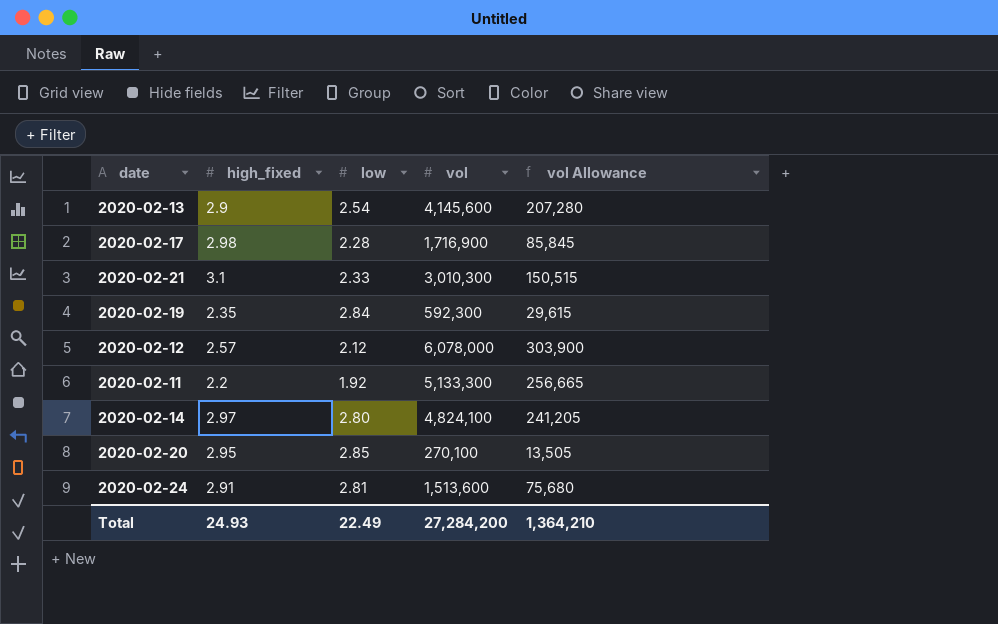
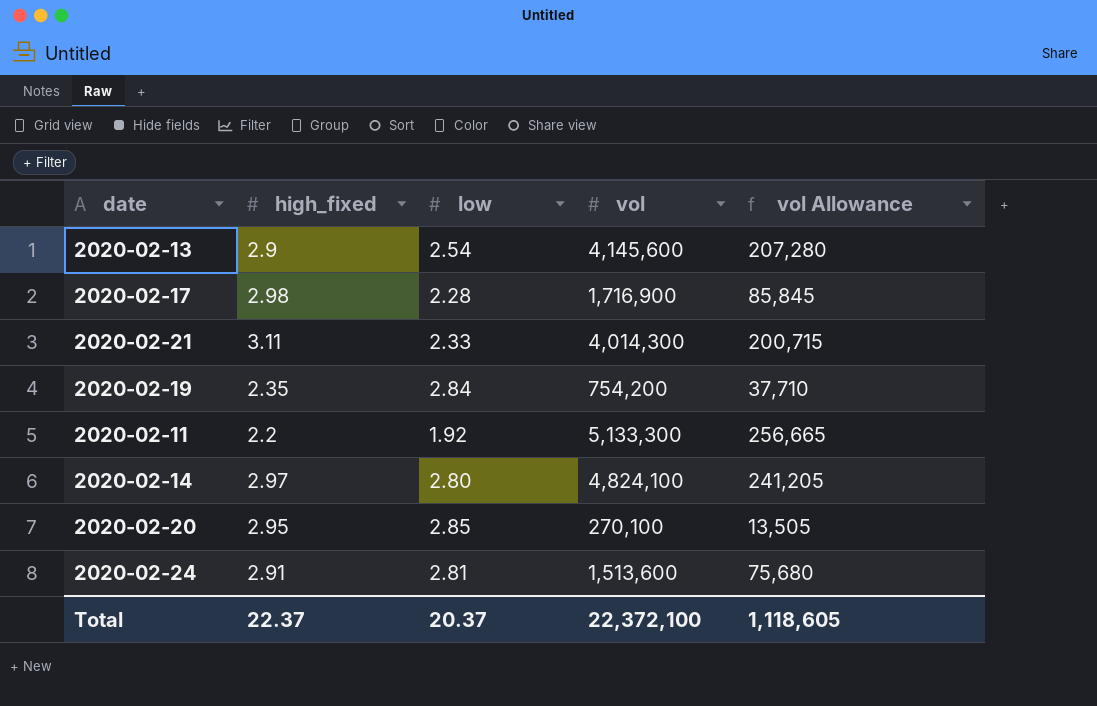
row 2020-02-12: 2.57 | 2.12 | 6,078,000 | 303,900 -> none
2020-02-21 | high_fixed: 3.1 -> 3.11
2020-02-21 | vol: 3,010,300 -> 4,014,300
2020-02-21 | vol Allowance: 150,515 -> 200,715
2020-02-19 | vol: 592,300 -> 754,200
2020-02-19 | vol Allowance: 29,615 -> 37,710
Total | high_fixed: 24.93 -> 22.37
Total | low: 22.49 -> 20.37
Total | vol: 27,284,200 -> 22,372,100
Total | vol Allowance: 1,364,210 -> 1,118,605

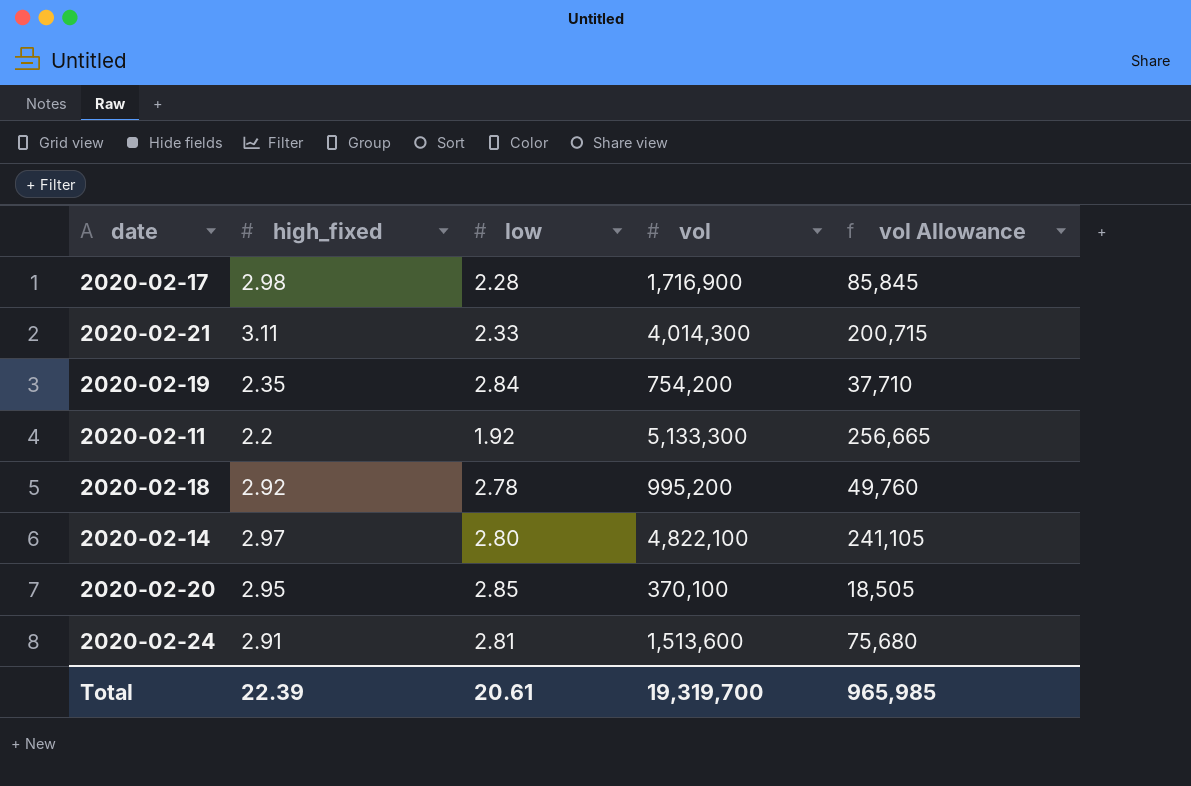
row 2020-02-13: 2.9 | 2.54 | 4,145,600 | 207,280 -> none
row 2020-02-18: none -> 2.92 | 2.78 | 995,200 | 49,760
2020-02-14 | vol: 4,824,100 -> 4,822,100
2020-02-14 | vol Allowance: 241,205 -> 241,105
2020-02-20 | vol: 270,100 -> 370,100
2020-02-20 | vol Allowance: 13,505 -> 18,505
Total | high_fixed: 22.37 -> 22.39
Total | low: 20.37 -> 20.61
Total | vol: 22,372,100 -> 19,319,700
Total | vol Allowance: 1,118,605 -> 965,985

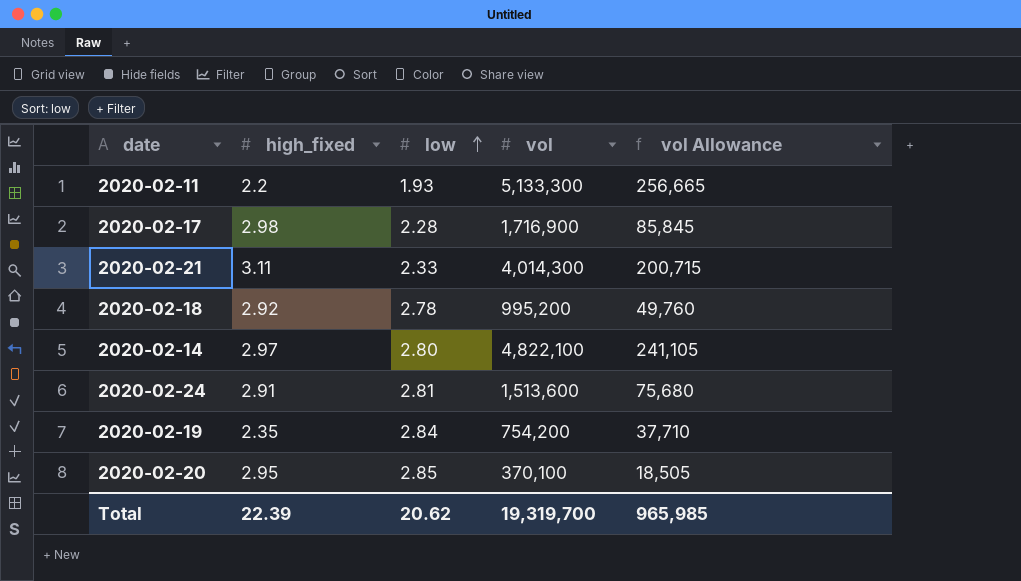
row order: none -> low ascending
2020-02-11 | low: 1.92 -> 1.93
Total | low: 20.61 -> 20.62

